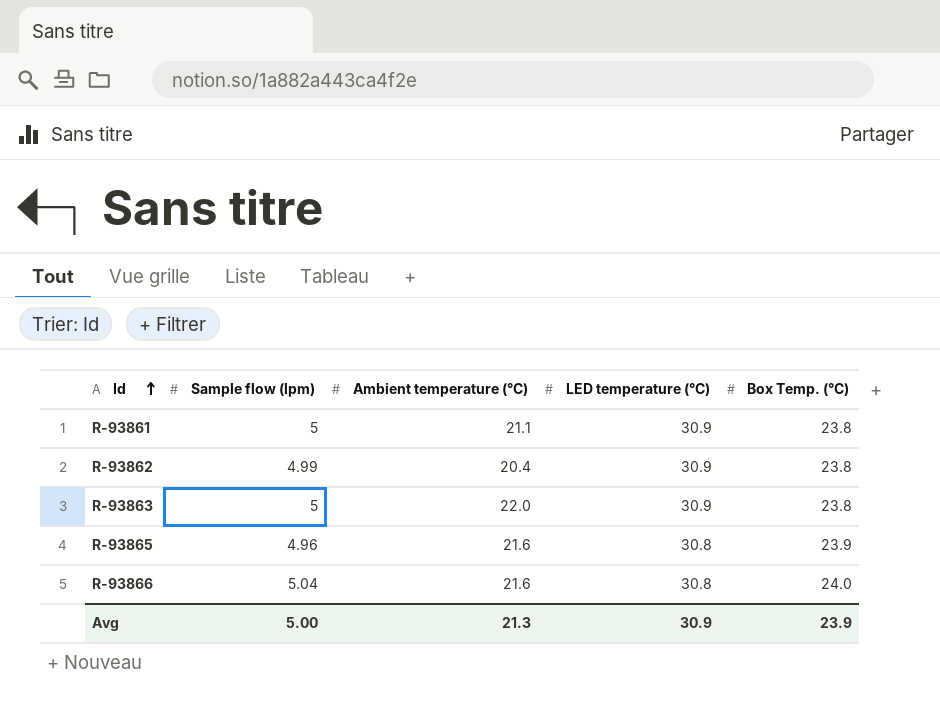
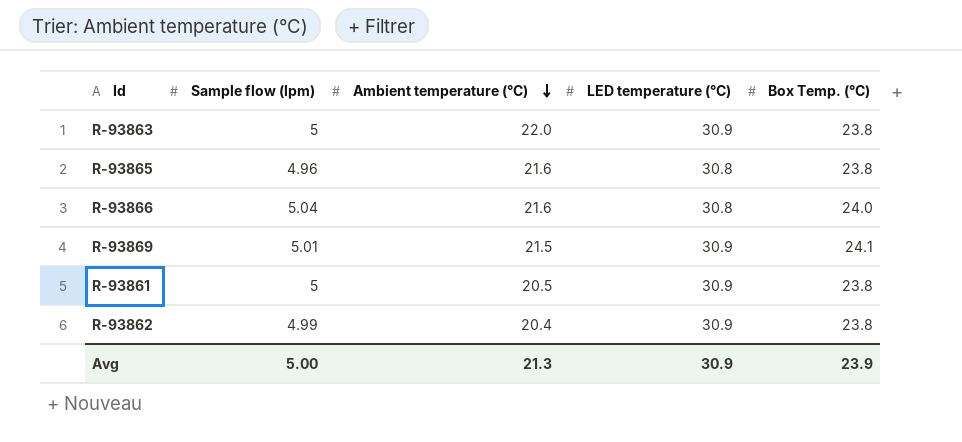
row order: Id ascending -> Ambient temperature (°C) descending
R-93865 | Box Temp. (°C): 23.9 -> 23.8
row R-93869: none -> 5.01 | 21.5 | 30.9 | 24.1
R-93861 | Ambient temperature (°C): 21.1 -> 20.5

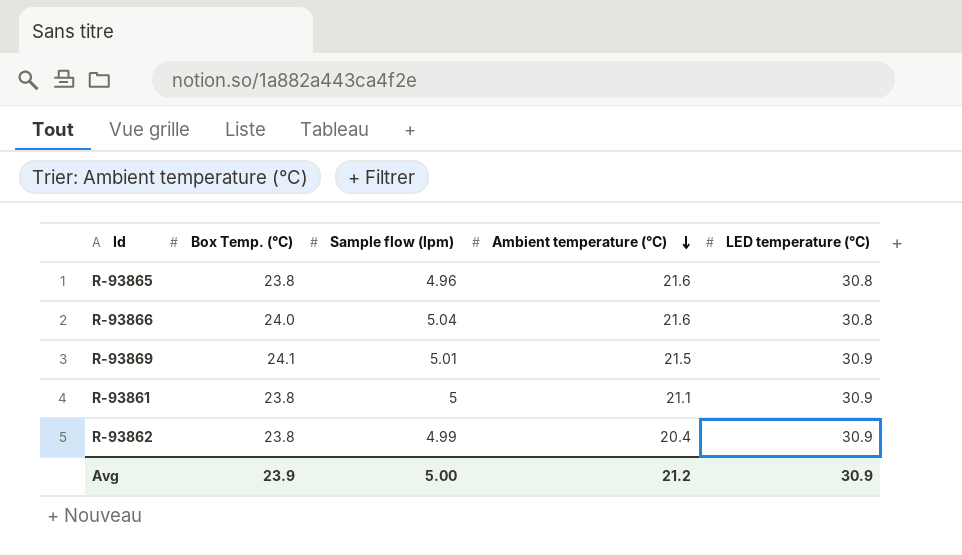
column Box Temp. (°C) | position: 5 -> 2
row R-93863: 5 | 22.0 | 30.9 | 23.8 -> none
R-93861 | Ambient temperature (°C): 20.5 -> 21.1
Avg | Ambient temperature (°C): 21.3 -> 21.2

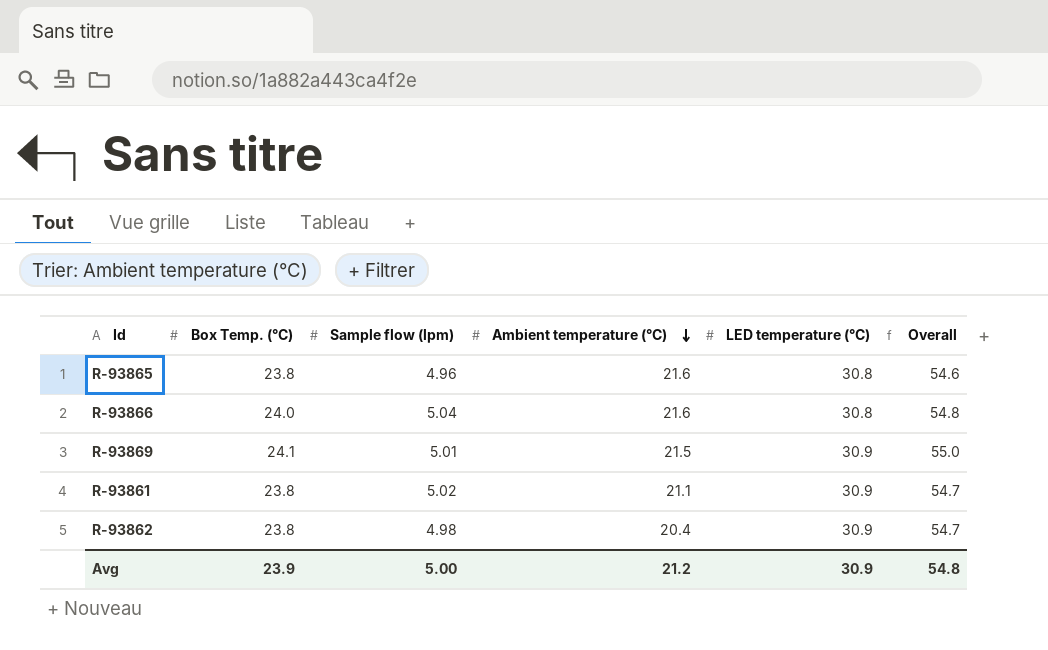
column Overall | formula: none -> [Box Temp. (°C)] + [LED temperature (°C)]
R-93861 | Sample flow (lpm): 5 -> 5.02
R-93862 | Sample flow (lpm): 4.99 -> 4.98

